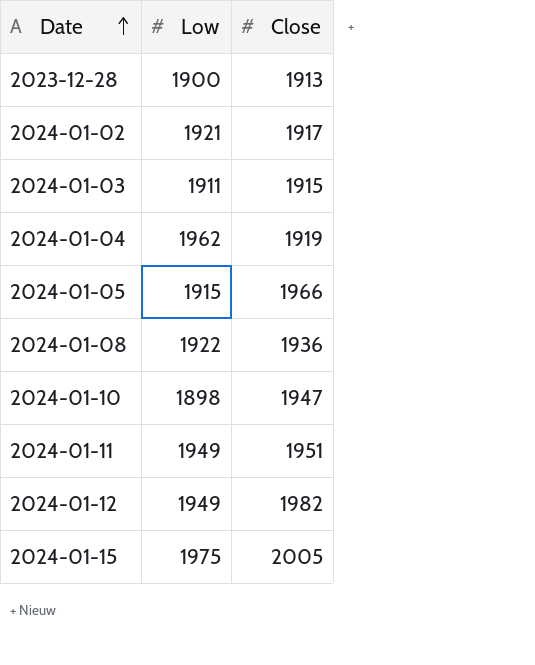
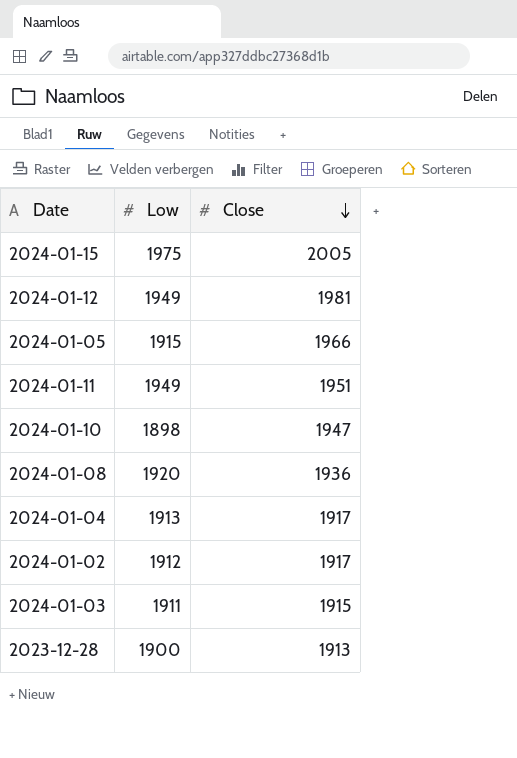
row order: Date ascending -> Close descending
2024-01-12 | Close: 1982 -> 1981
2024-01-08 | Low: 1922 -> 1920
2024-01-04 | Low: 1962 -> 1913
2024-01-04 | Close: 1919 -> 1917
2024-01-02 | Low: 1921 -> 1912

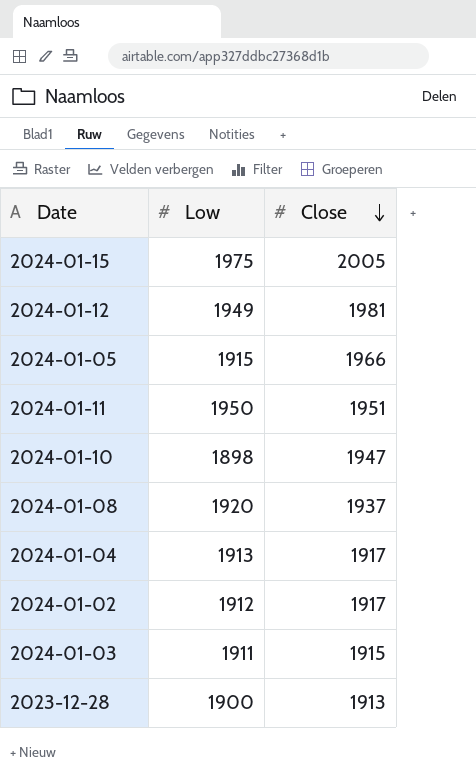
2024-01-11 | Low: 1949 -> 1950
2024-01-08 | Close: 1936 -> 1937

